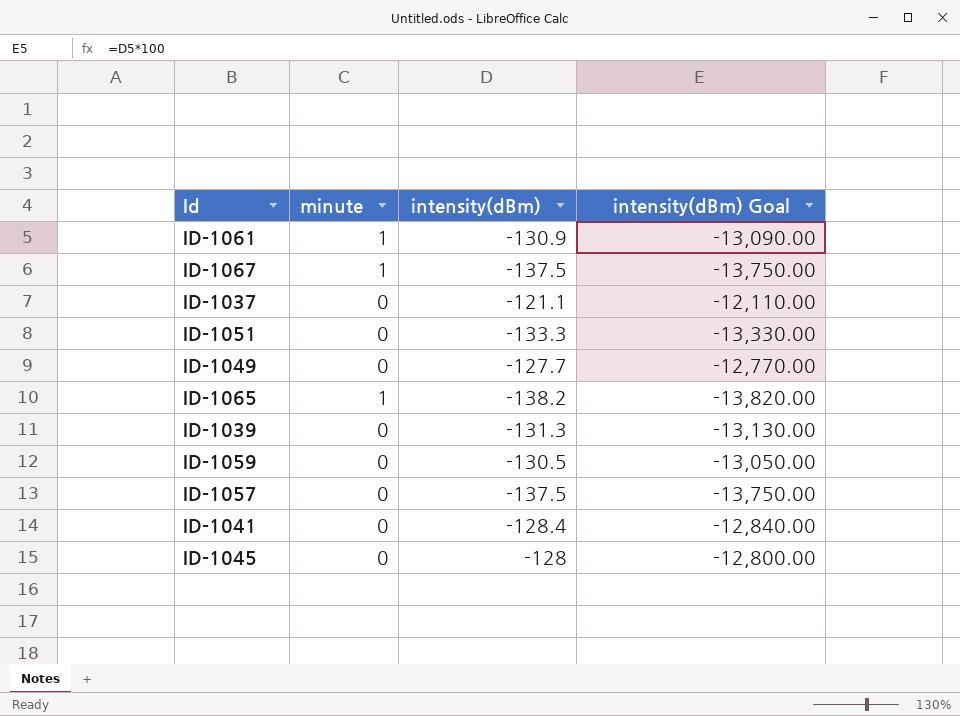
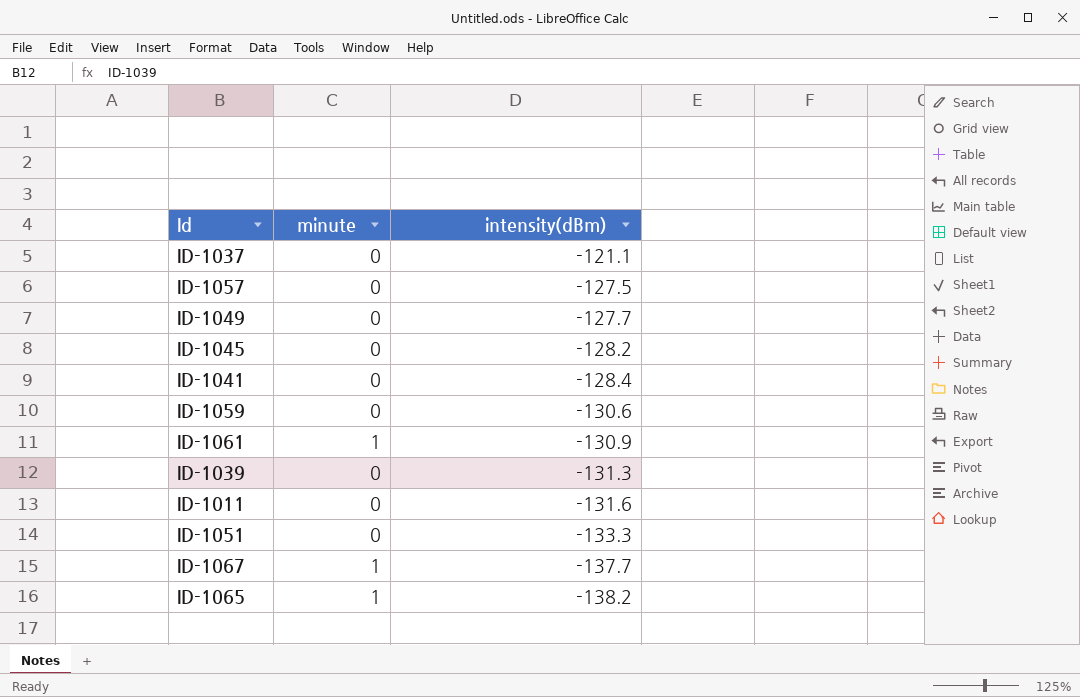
row order: none -> intensity(dBm) descending
column intensity(dBm) Goal | formula: [intensity(dBm)] * 100 -> none
ID-1057 | intensity(dBm): -137.5 -> -127.5
ID-1045 | intensity(dBm): -128 -> -128.2
ID-1059 | intensity(dBm): -130.5 -> -130.6
row ID-1011: none -> 0 | -131.6
ID-1067 | intensity(dBm): -137.5 -> -137.7

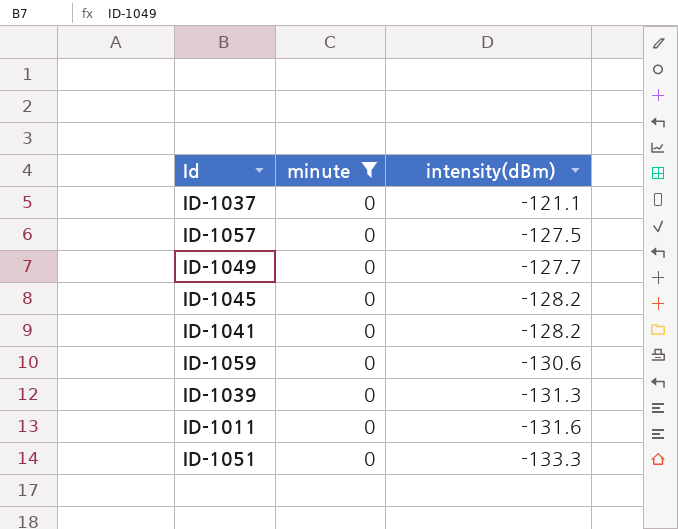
filter: none -> minute = 0
ID-1041 | intensity(dBm): -128.4 -> -128.2

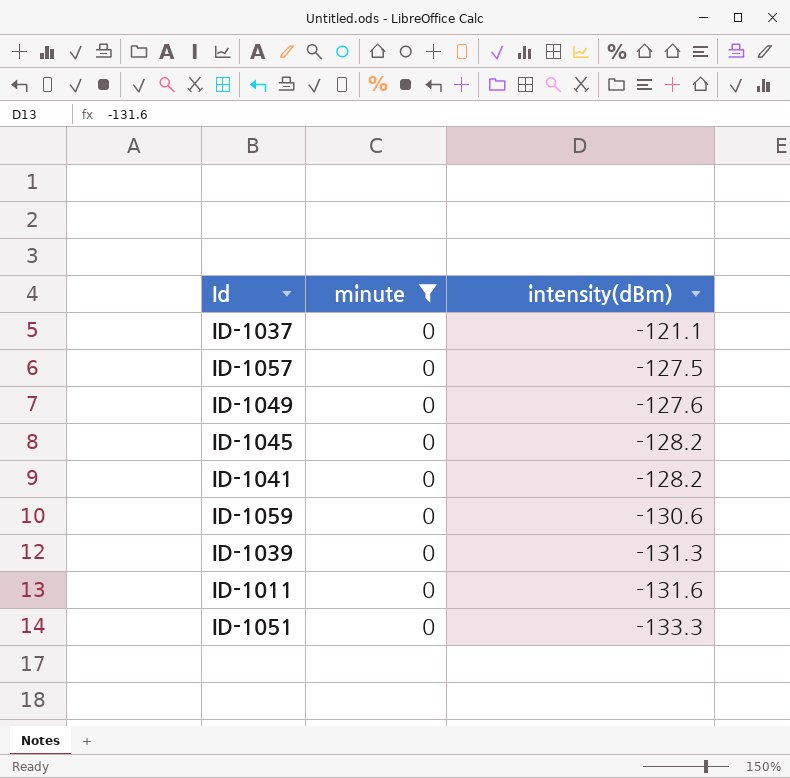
ID-1049 | intensity(dBm): -127.7 -> -127.6

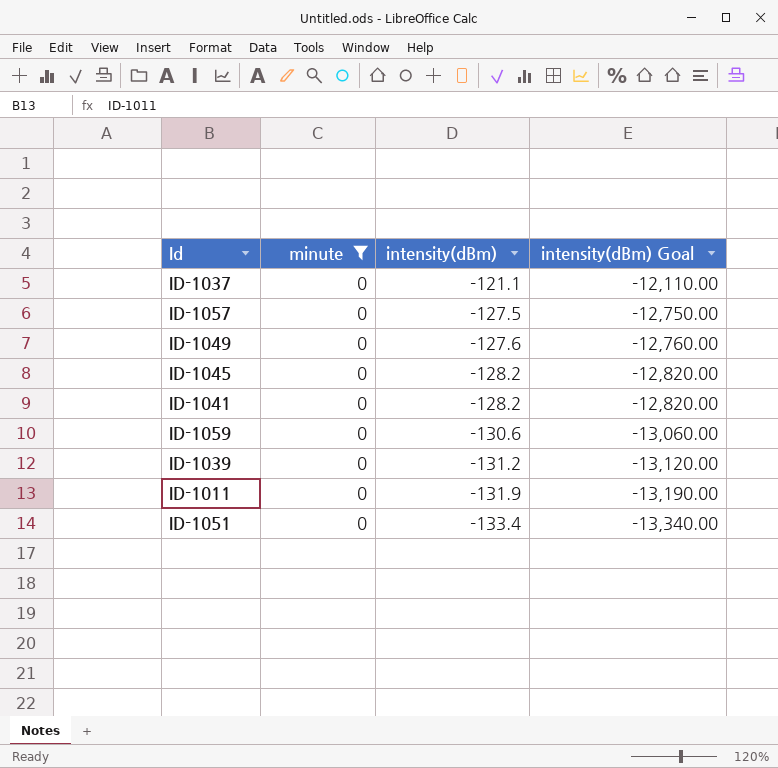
column intensity(dBm) Goal | formula: none -> [intensity(dBm)] * 100
ID-1039 | intensity(dBm): -131.3 -> -131.2
ID-1011 | intensity(dBm): -131.6 -> -131.9
ID-1051 | intensity(dBm): -133.3 -> -133.4

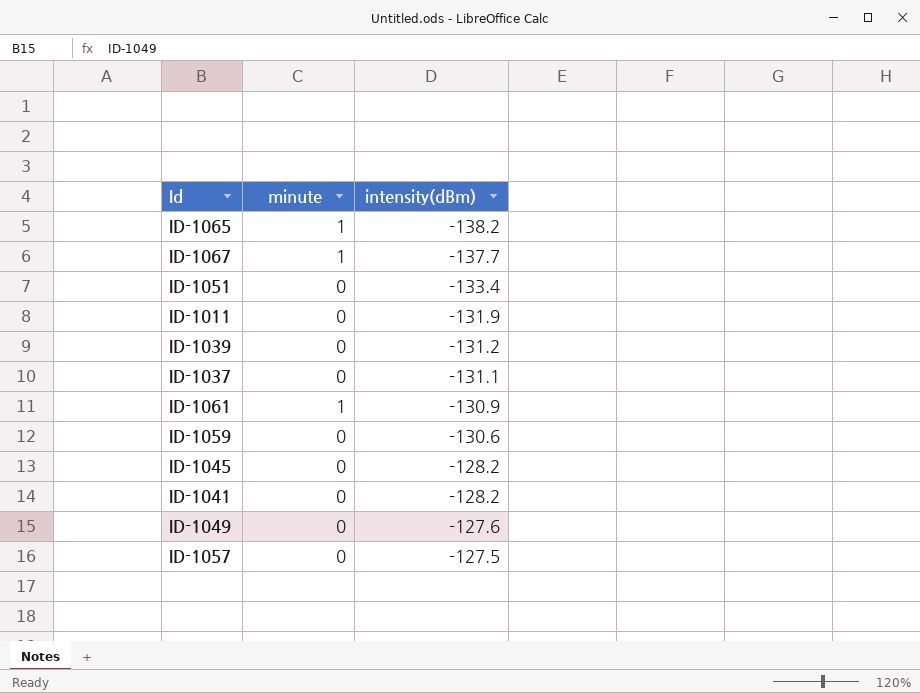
filter: minute = 0 -> none
row order: intensity(dBm) descending -> intensity(dBm) ascending
column intensity(dBm) Goal | formula: [intensity(dBm)] * 100 -> none
ID-1037 | intensity(dBm): -121.1 -> -131.1

